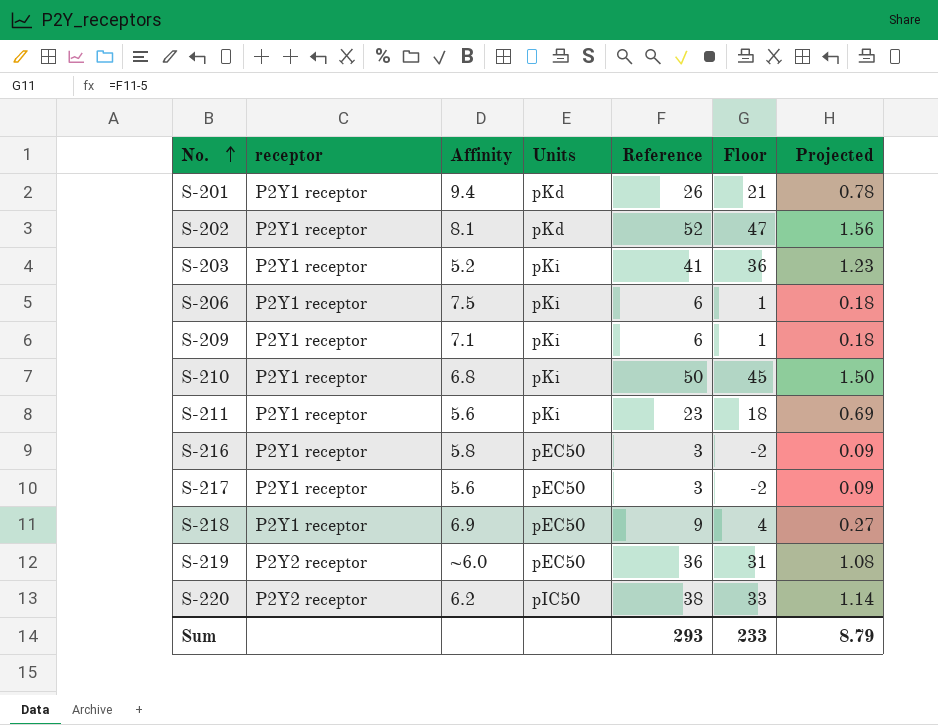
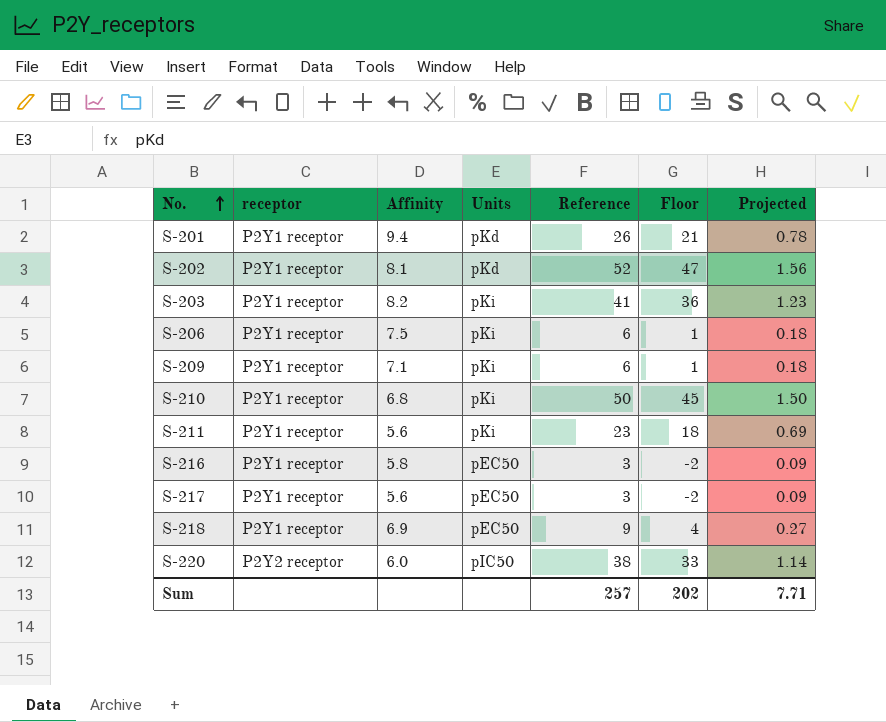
row S-219: P2Y2 receptor | ~6.0 | pEC50 | 36 | 31 | 1.08 -> none
S-203 | Affinity: 5.2 -> 8.2
S-220 | Affinity: 6.2 -> 6.0
Sum | Reference: 293 -> 257
Sum | Floor: 233 -> 202
Sum | Projected: 8.79 -> 7.71

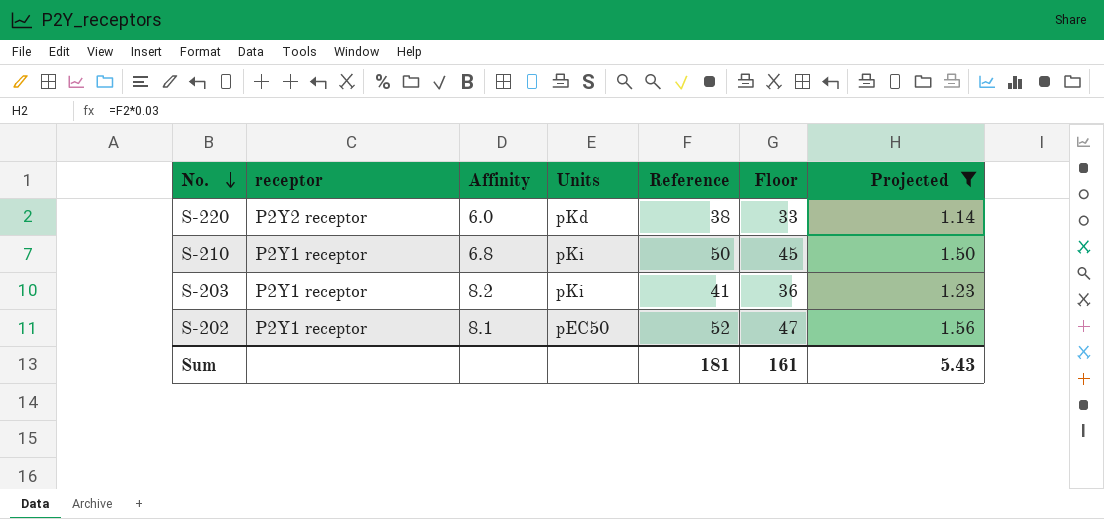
filter: none -> Projected >= 1.14
row order: No. ascending -> No. descending
S-220 | Units: pIC50 -> pKd
S-202 | Units: pKd -> pEC50
Sum | Reference: 257 -> 181
Sum | Floor: 202 -> 161
Sum | Projected: 7.71 -> 5.43

